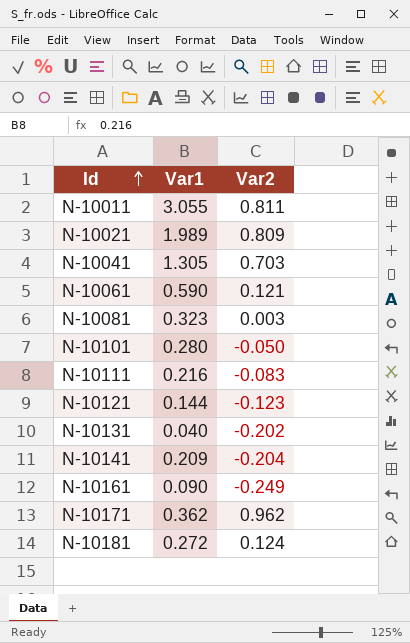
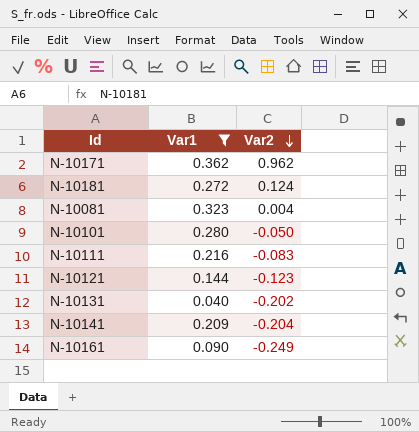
filter: none -> Var1 <= 0.362
row order: Id ascending -> Var2 descending
N-10081 | Var2: 0.003 -> 0.004

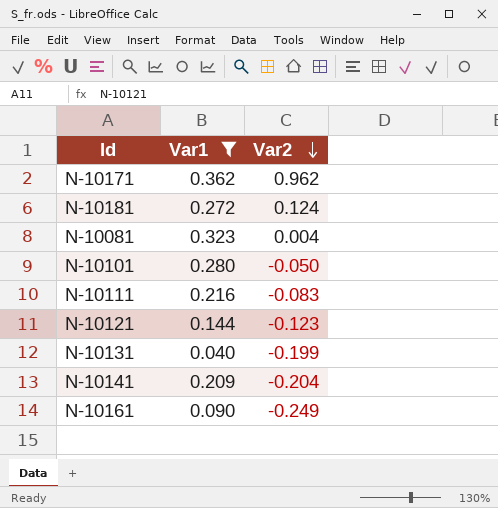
N-10131 | Var2: -0.202 -> -0.199

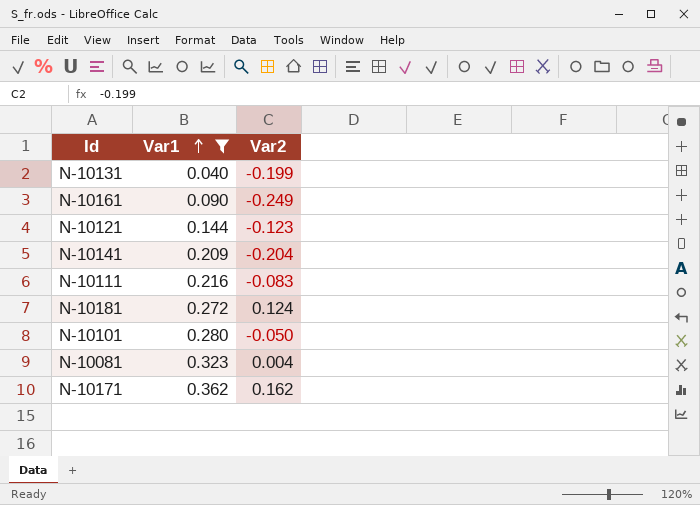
row order: Var2 descending -> Var1 ascending
N-10171 | Var2: 0.962 -> 0.162

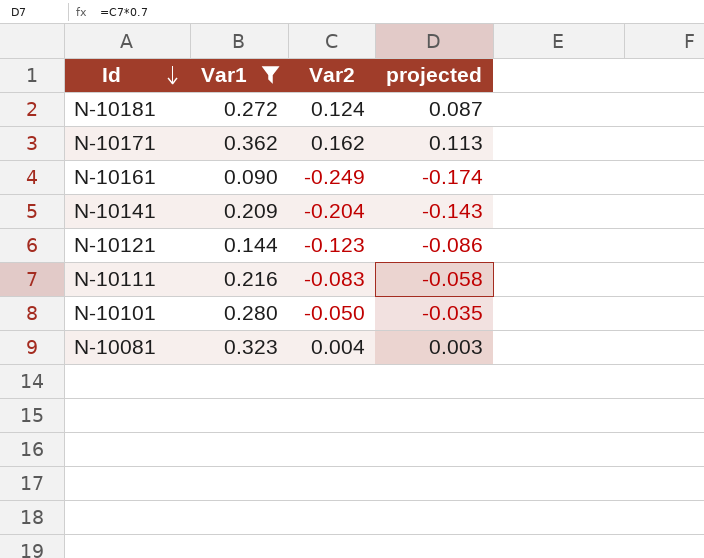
row order: Var1 ascending -> Id descending
column projected | formula: none -> [Var2] * 0.7
row N-10131: 0.040 | -0.199 -> none

